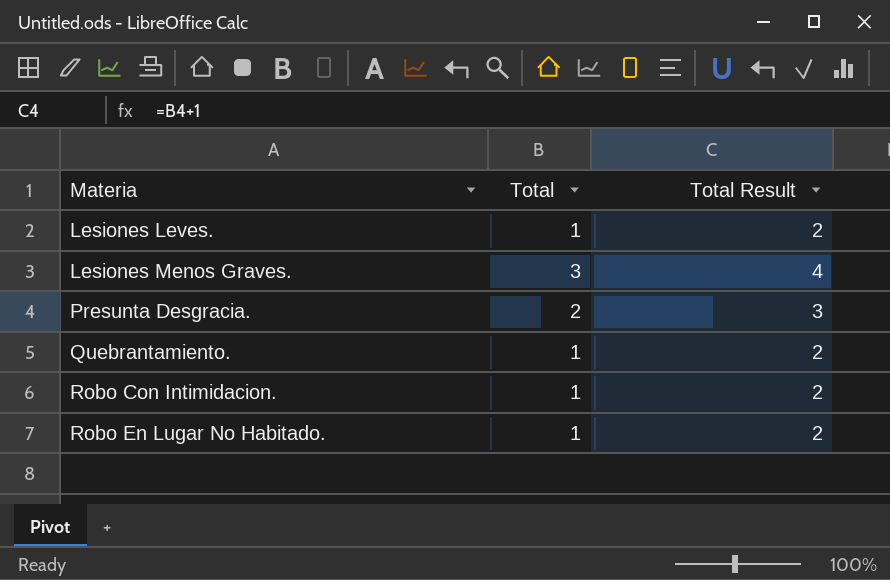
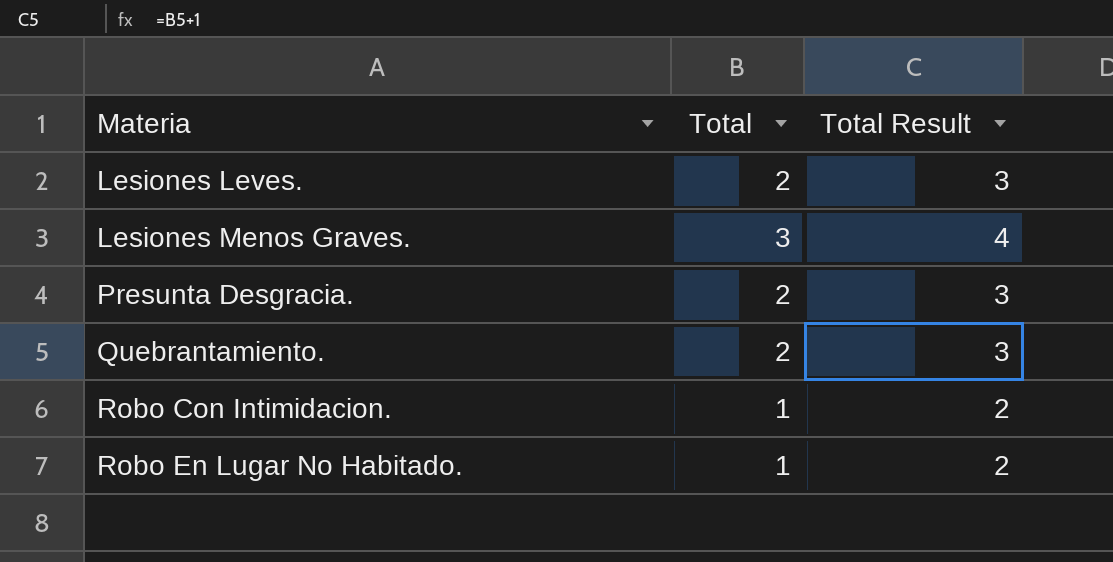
Lesiones Leves. | Total: 1 -> 2
Lesiones Leves. | Total Result: 2 -> 3
Quebrantamiento. | Total: 1 -> 2
Quebrantamiento. | Total Result: 2 -> 3

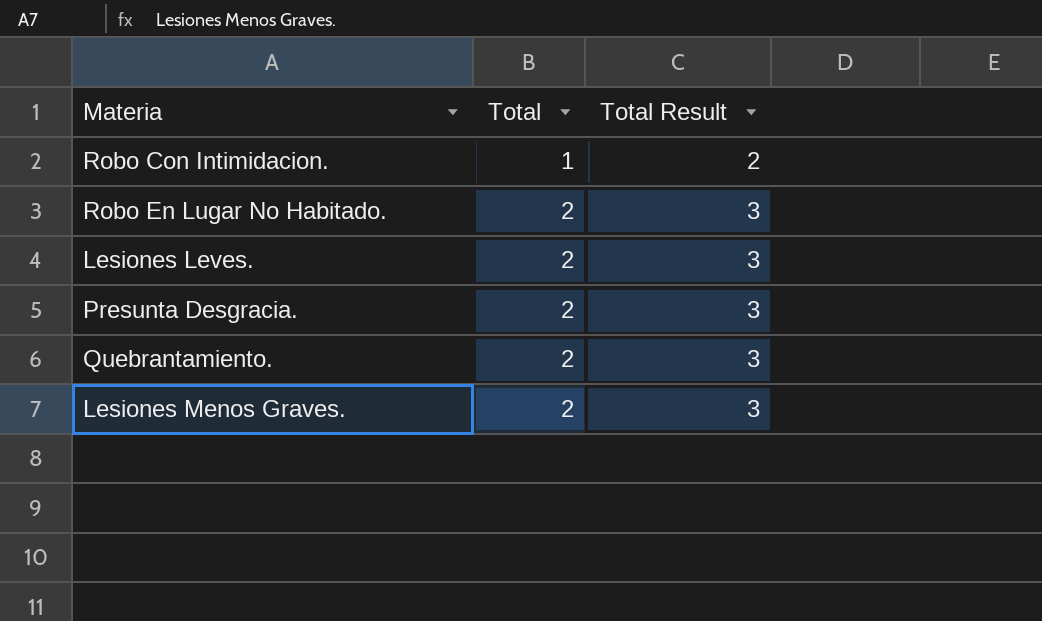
row order: Materia ascending -> Total ascending
Robo En Lugar No Habitado. | Total: 1 -> 2
Robo En Lugar No Habitado. | Total Result: 2 -> 3
Lesiones Menos Graves. | Total: 3 -> 2
Lesiones Menos Graves. | Total Result: 4 -> 3

